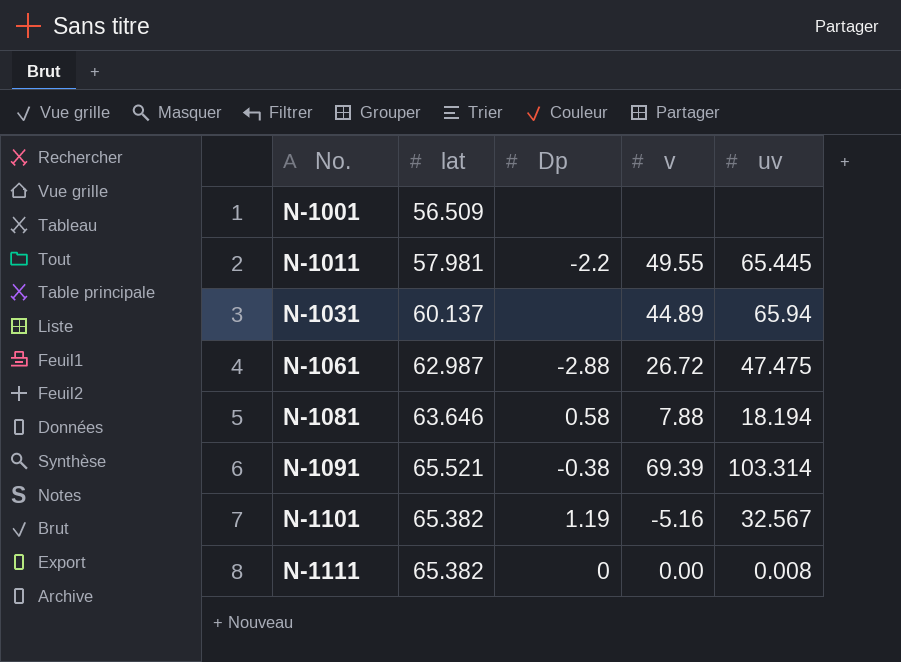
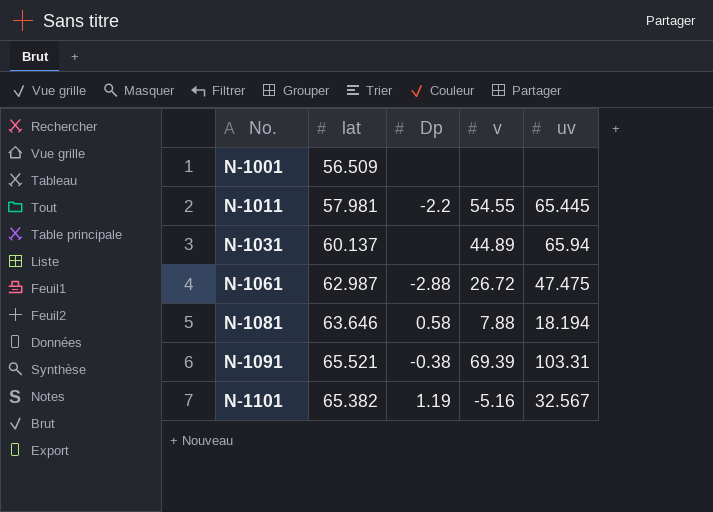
row N-1111: 65.382 | 0 | 0.00 | 0.008 -> none
N-1011 | v: 49.55 -> 54.55
N-1091 | uv: 103.314 -> 103.31

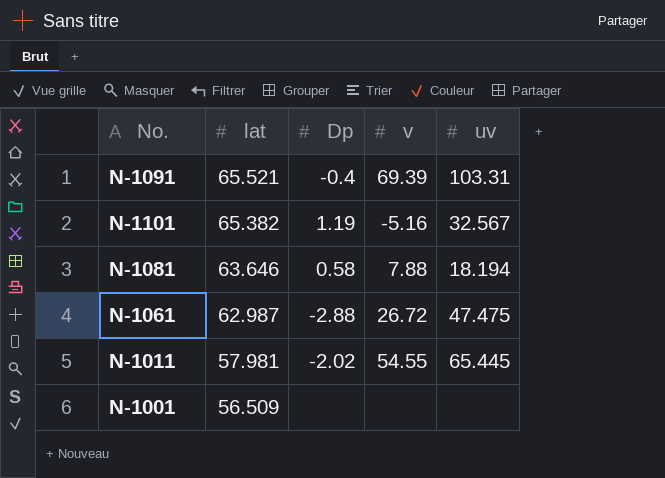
row order: No. ascending -> lat descending
row N-1031: 60.137 | none | 44.89 | 65.94 -> none
N-1091 | Dp: -0.38 -> -0.4
N-1011 | Dp: -2.2 -> -2.02

